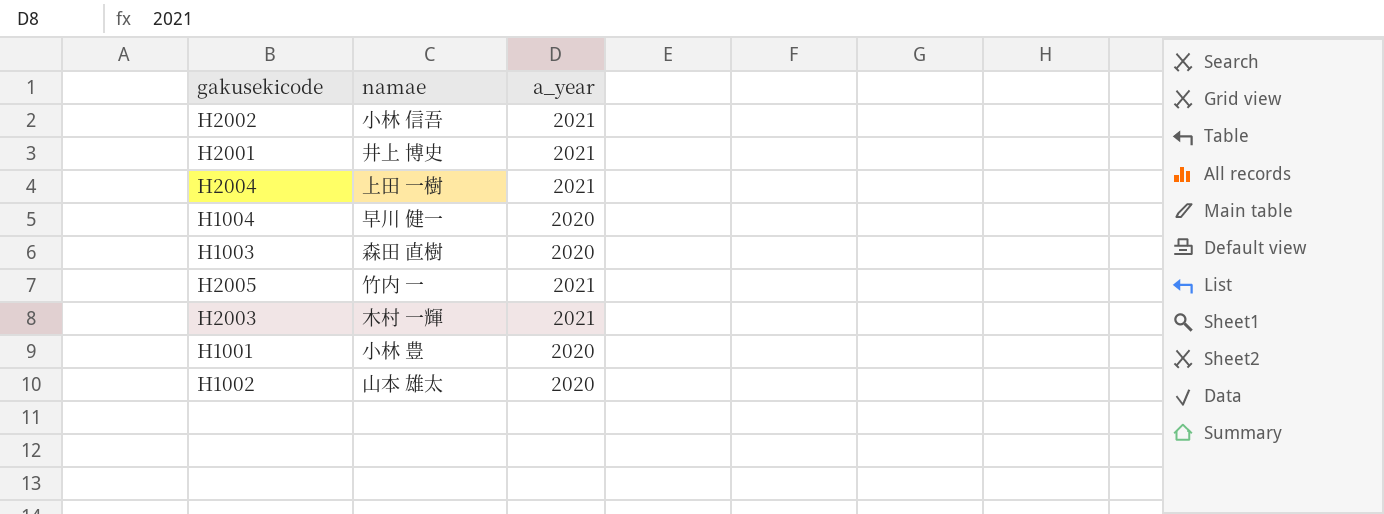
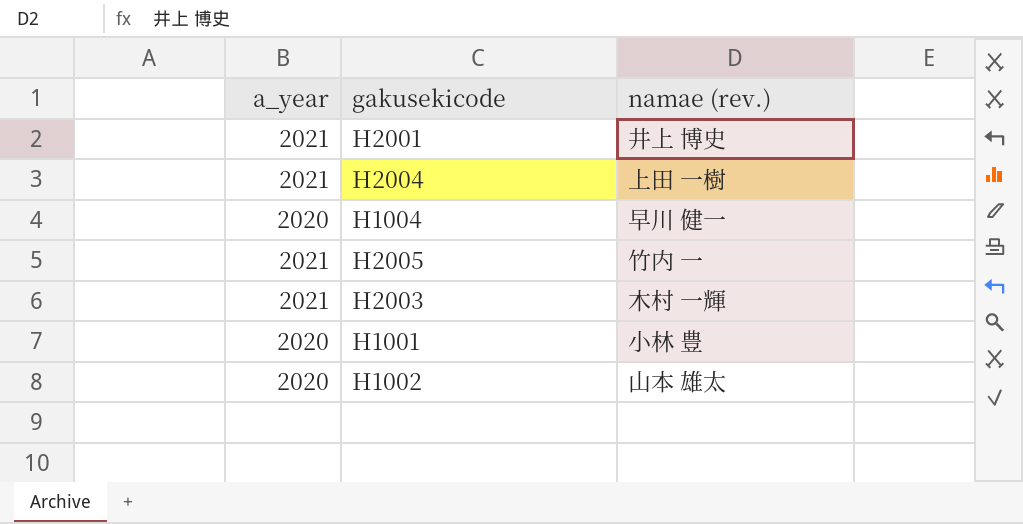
column a_year | position: 3 -> 1
column name: namae -> namae (rev.)
row H2002: 小林 信吾 | 2021 -> none
row H1003: 森田 直樹 | 2020 -> none

